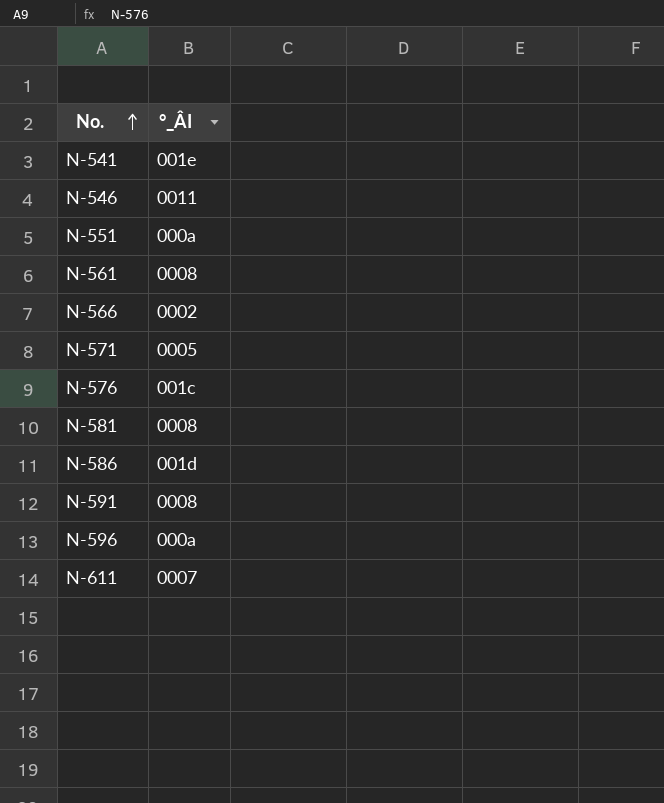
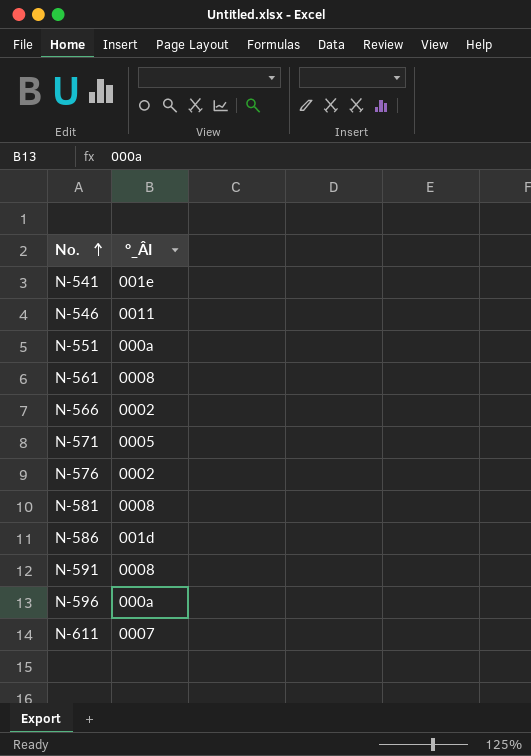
N-576 | °_ÂI: 001c -> 0002

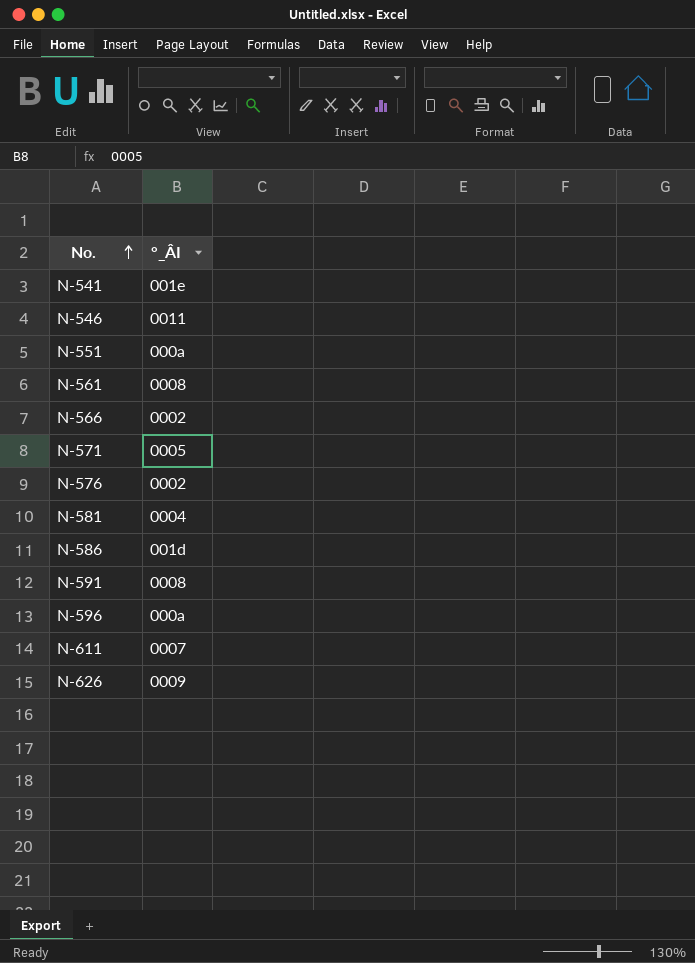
N-581 | °_ÂI: 0008 -> 0004
row N-626: none -> 0009

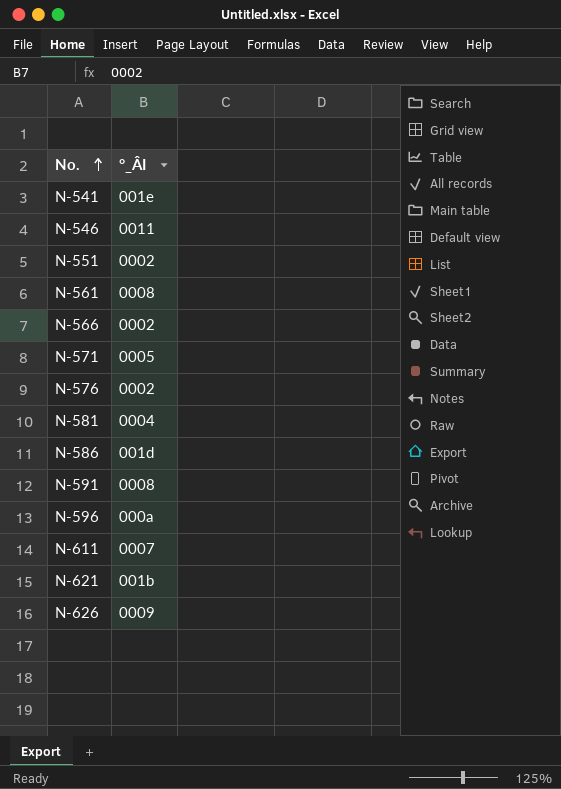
N-551 | °_ÂI: 000a -> 0002
row N-621: none -> 001b

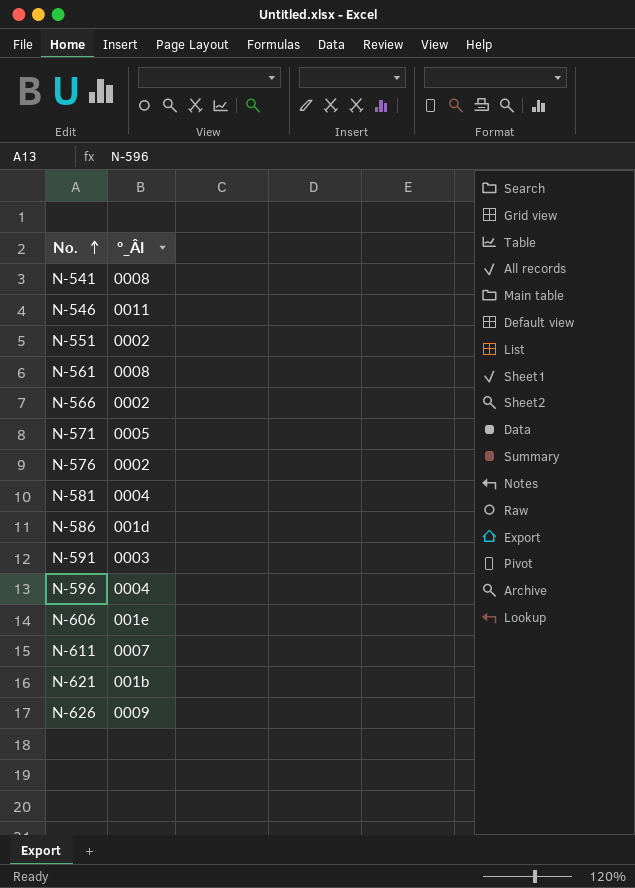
N-541 | °_ÂI: 001e -> 0008
N-591 | °_ÂI: 0008 -> 0003
N-596 | °_ÂI: 000a -> 0004
row N-606: none -> 001e

